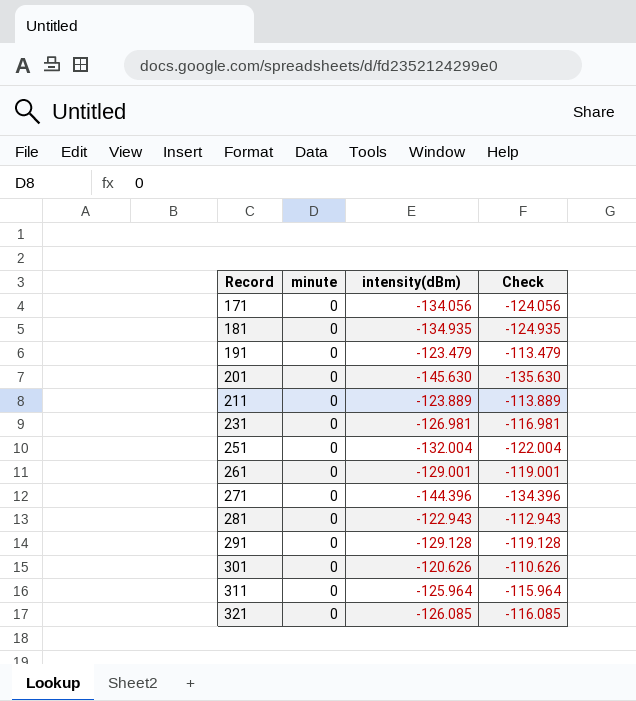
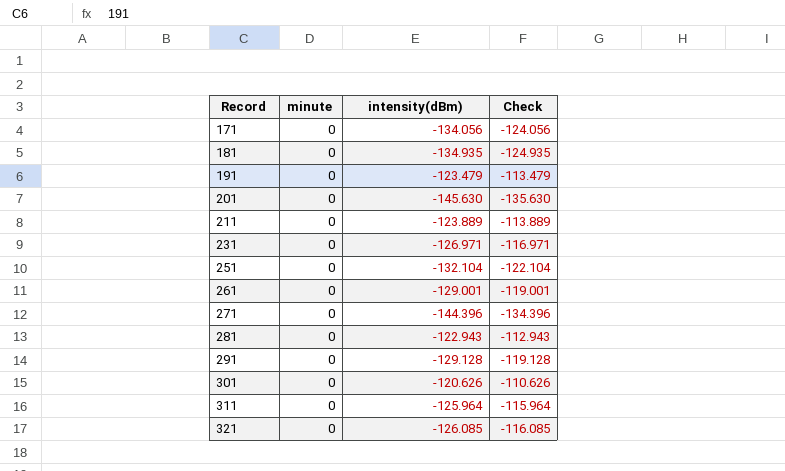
231 | intensity(dBm): -126.981 -> -126.971
231 | Check: -116.981 -> -116.971
251 | intensity(dBm): -132.004 -> -132.104
251 | Check: -122.004 -> -122.104

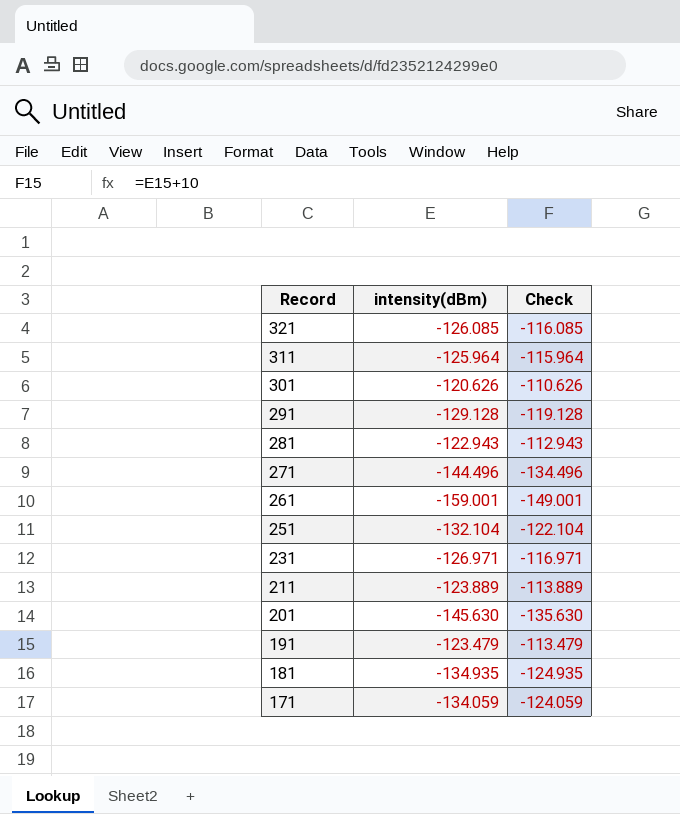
row order: Record ascending -> Record descending
column minute | position: 2 -> none
271 | intensity(dBm): -144.396 -> -144.496
271 | Check: -134.396 -> -134.496
261 | intensity(dBm): -129.001 -> -159.001
261 | Check: -119.001 -> -149.001
171 | intensity(dBm): -134.056 -> -134.059
171 | Check: -124.056 -> -124.059

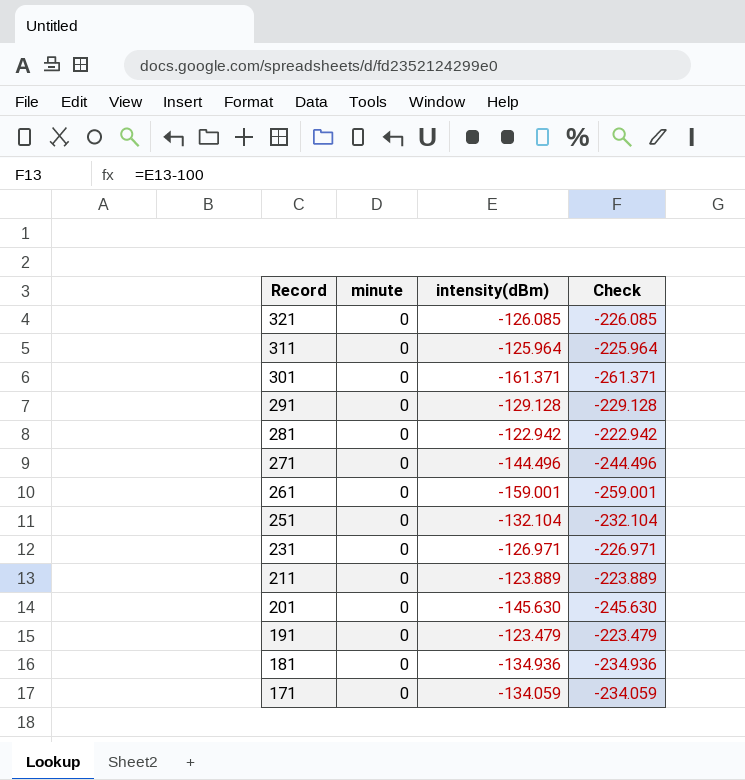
column minute | position: none -> 2
column Check | formula: [intensity(dBm)] + 10 -> [intensity(dBm)] - 100
301 | intensity(dBm): -120.626 -> -161.371
281 | intensity(dBm): -122.943 -> -122.942
181 | intensity(dBm): -134.935 -> -134.936

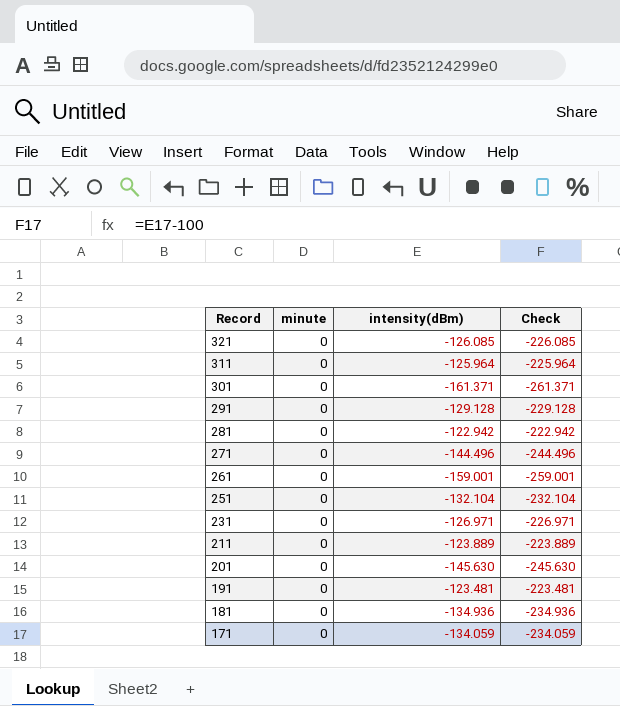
191 | intensity(dBm): -123.479 -> -123.481
191 | Check: -223.479 -> -223.481

